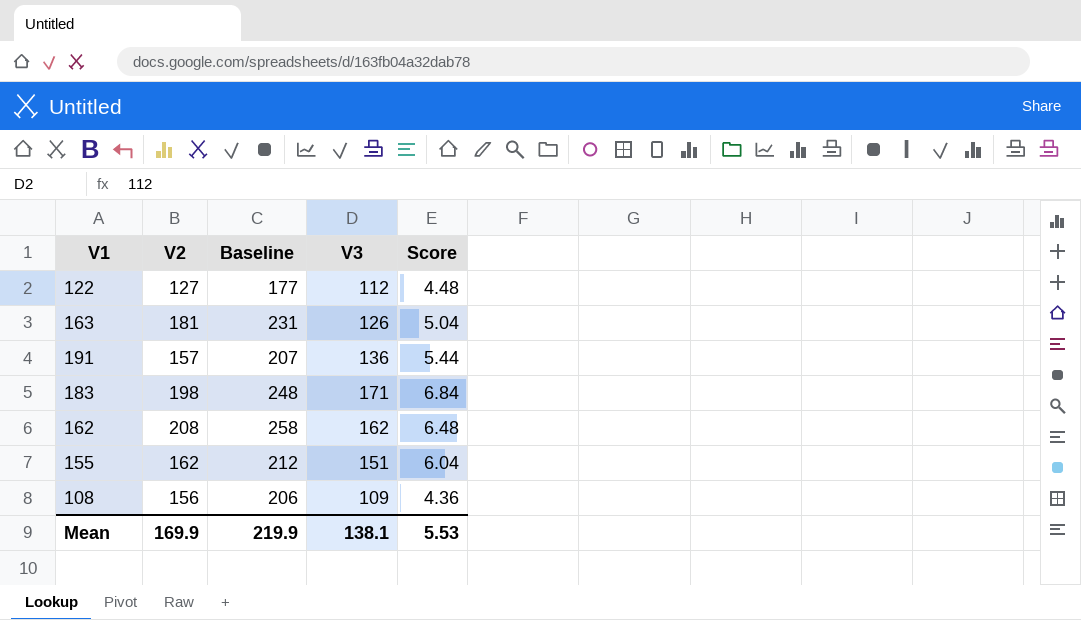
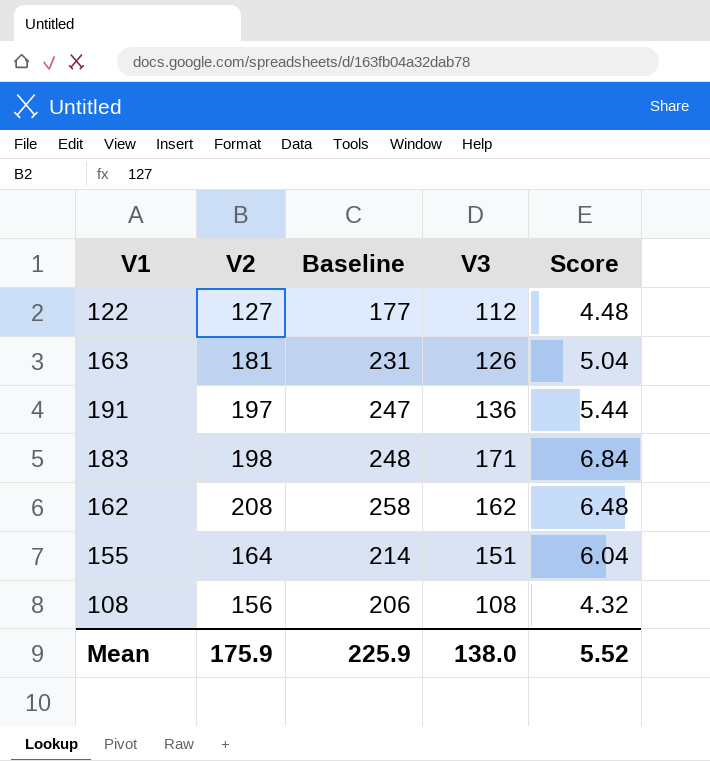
191 | V2: 157 -> 197
191 | Baseline: 207 -> 247
155 | V2: 162 -> 164
155 | Baseline: 212 -> 214
108 | V3: 109 -> 108
108 | Score: 4.36 -> 4.32
Mean | V2: 169.9 -> 175.9
Mean | Baseline: 219.9 -> 225.9
Mean | V3: 138.1 -> 138.0
Mean | Score: 5.53 -> 5.52

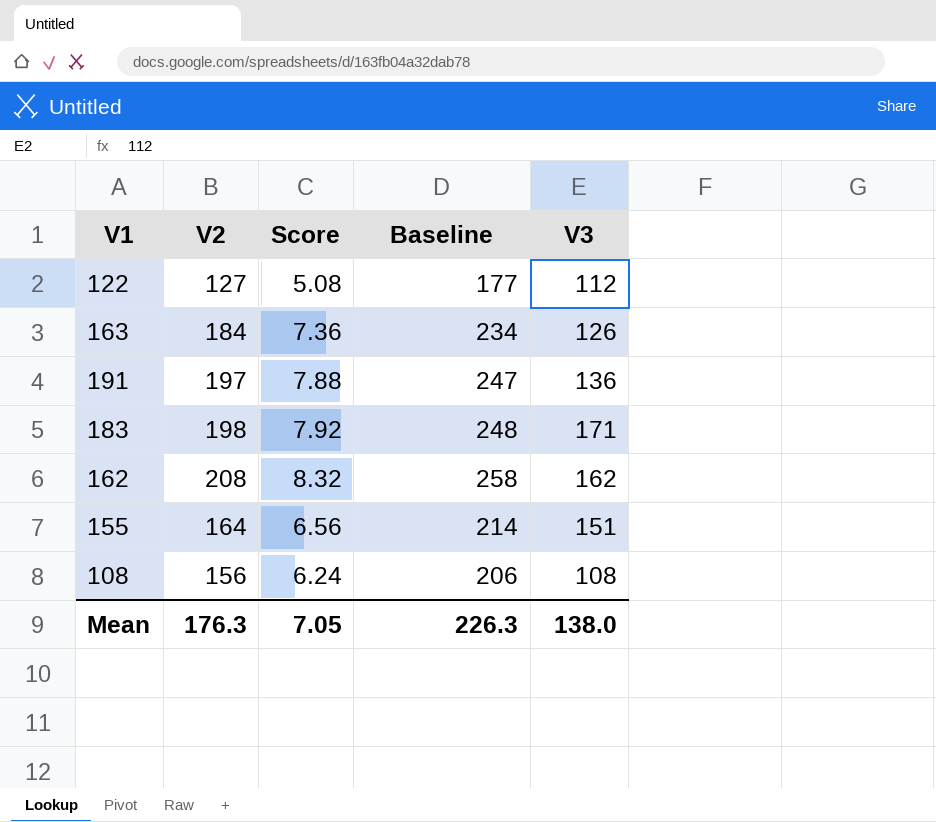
column Score | formula: [V3] * 0.04 -> [V2] * 0.04
column Score | position: 5 -> 3
163 | V2: 181 -> 184
163 | Baseline: 231 -> 234
Mean | V2: 175.9 -> 176.3
Mean | Score: 5.52 -> 7.05
Mean | Baseline: 225.9 -> 226.3

